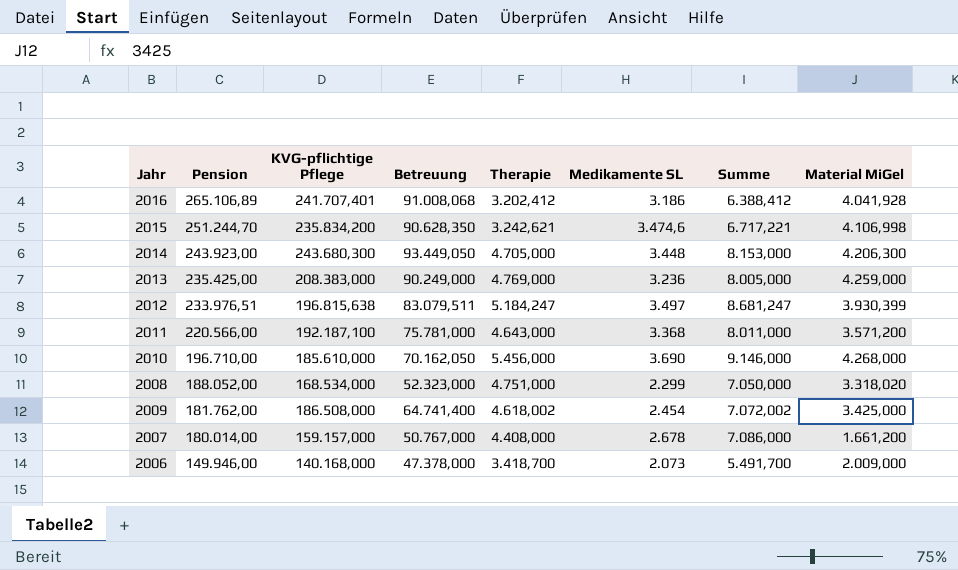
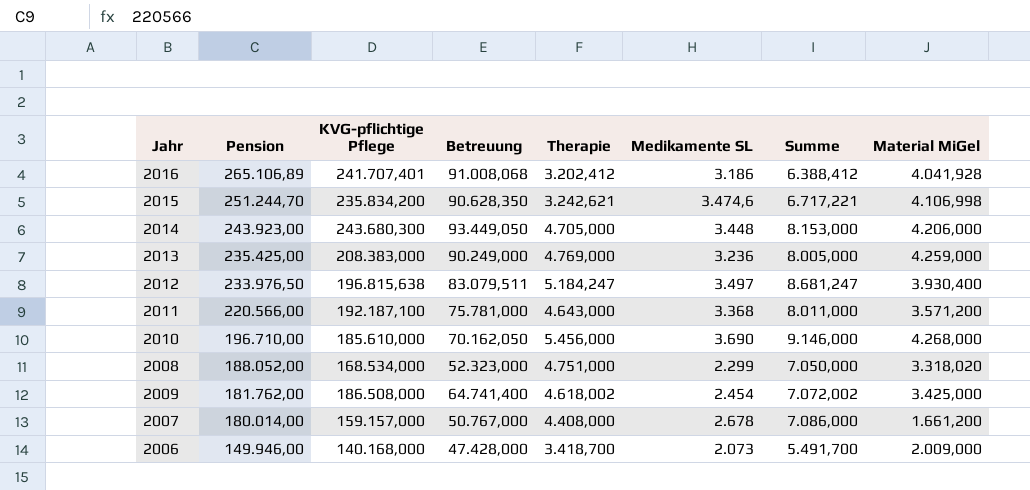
2014 | Material MiGel: 4.206,300 -> 4.206,000
2012 | Pension: 233.976,51 -> 233.976,50
2012 | Material MiGel: 3.930,399 -> 3.930,400
2006 | Betreuung: 47.378,000 -> 47.428,000

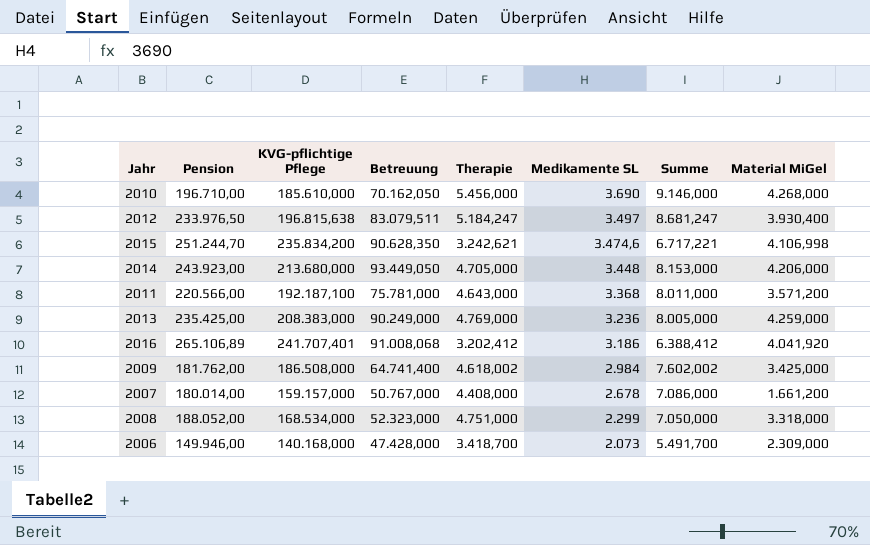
row order: Pension descending -> Medikamente SL descending
2014 | KVG-pflichtige Pflege: 243.680,300 -> 213.680,000
2016 | Material MiGel: 4.041,928 -> 4.041,920
2009 | Medikamente SL: 2.454 -> 2.984
2009 | Summe: 7.072,002 -> 7.602,002
2008 | Material MiGel: 3.318,020 -> 3.318,000
2006 | Material MiGel: 2.009,000 -> 2.309,000

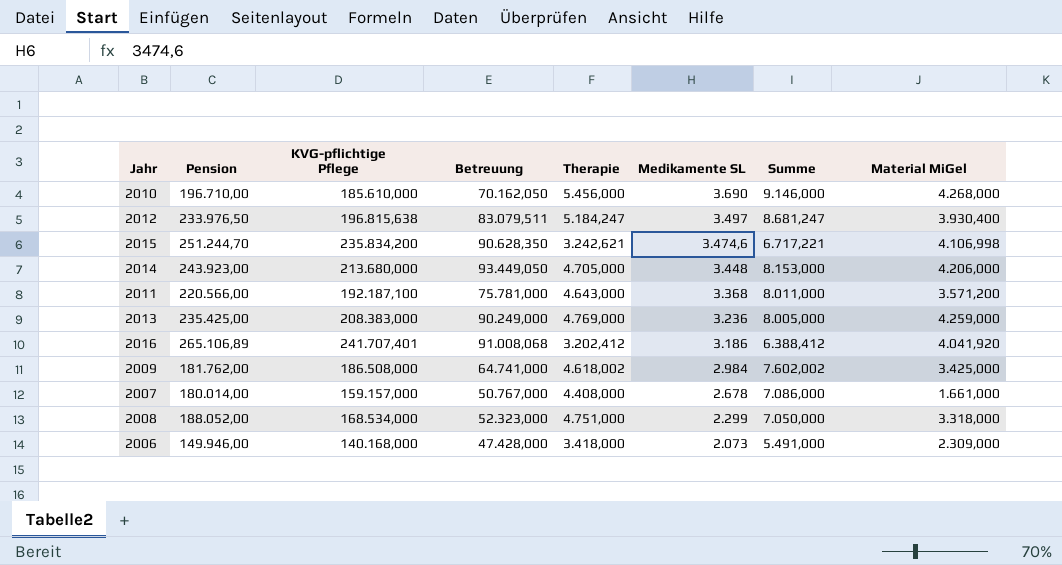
2009 | Betreuung: 64.741,400 -> 64.741,000
2007 | Material MiGel: 1.661,200 -> 1.661,000
2006 | Therapie: 3.418,700 -> 3.418,000
2006 | Summe: 5.491,700 -> 5.491,000

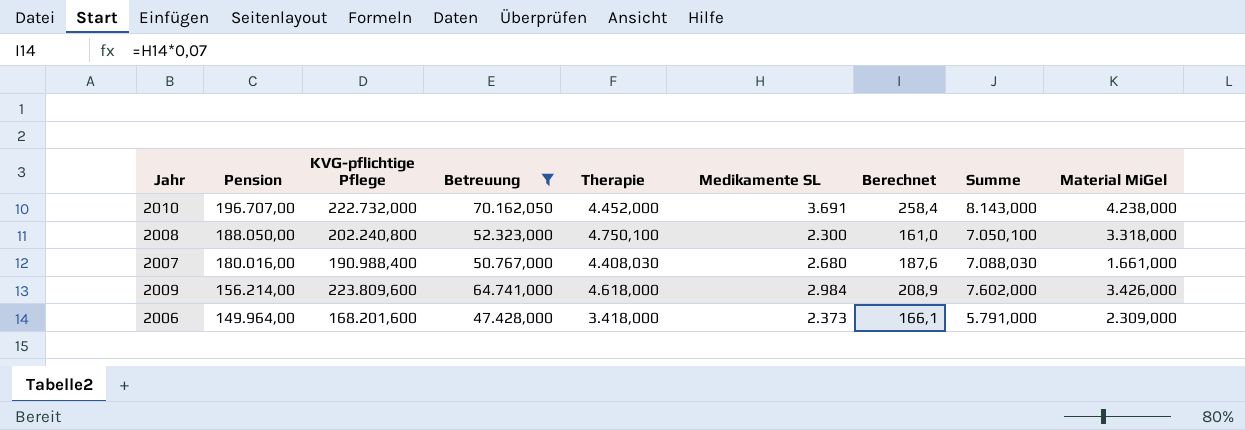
filter: none -> Betreuung <= 70.162,050
row order: Medikamente SL descending -> Pension descending
column Berechnet | formula: none -> [Medikamente SL] * 0,07
2010 | Pension: 196.710,00 -> 196.707,00
2010 | KVG-pflichtige Pflege: 185.610,000 -> 222.732,000
2010 | Therapie: 5.456,000 -> 4.452,000
2010 | Medikamente SL: 3.690 -> 3.691
2010 | Summe: 9.146,000 -> 8.143,000
2010 | Material MiGel: 4.268,000 -> 4.238,000
2008 | Pension: 188.052,00 -> 188.050,00
2008 | KVG-pflichtige Pflege: 168.534,000 -> 202.240,800
2008 | Therapie: 4.751,000 -> 4.750,100
2008 | Medikamente SL: 2.299 -> 2.300
2008 | Summe: 7.050,000 -> 7.050,100
2007 | Pension: 180.014,00 -> 180.016,00
2007 | KVG-pflichtige Pflege: 159.157,000 -> 190.988,400
2007 | Therapie: 4.408,000 -> 4.408,030
2007 | Medikamente SL: 2.678 -> 2.680
2007 | Summe: 7.086,000 -> 7.088,030
2009 | Pension: 181.762,00 -> 156.214,00
2009 | KVG-pflichtige Pflege: 186.508,000 -> 223.809,600
2009 | Therapie: 4.618,002 -> 4.618,000
2009 | Summe: 7.602,002 -> 7.602,000
2009 | Material MiGel: 3.425,000 -> 3.426,000
2006 | Pension: 149.946,00 -> 149.964,00
2006 | KVG-pflichtige Pflege: 140.168,000 -> 168.201,600
2006 | Medikamente SL: 2.073 -> 2.373
2006 | Summe: 5.491,000 -> 5.791,000

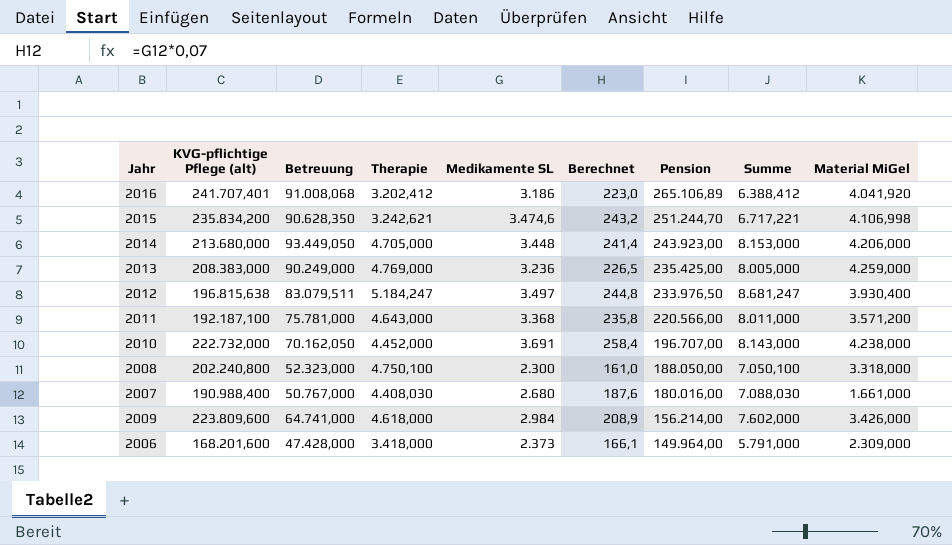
filter: Betreuung <= 70.162,050 -> none
column name: KVG-pflichtige Pflege -> KVG-pflichtige Pflege (alt)
column Pension | position: 2 -> 7

